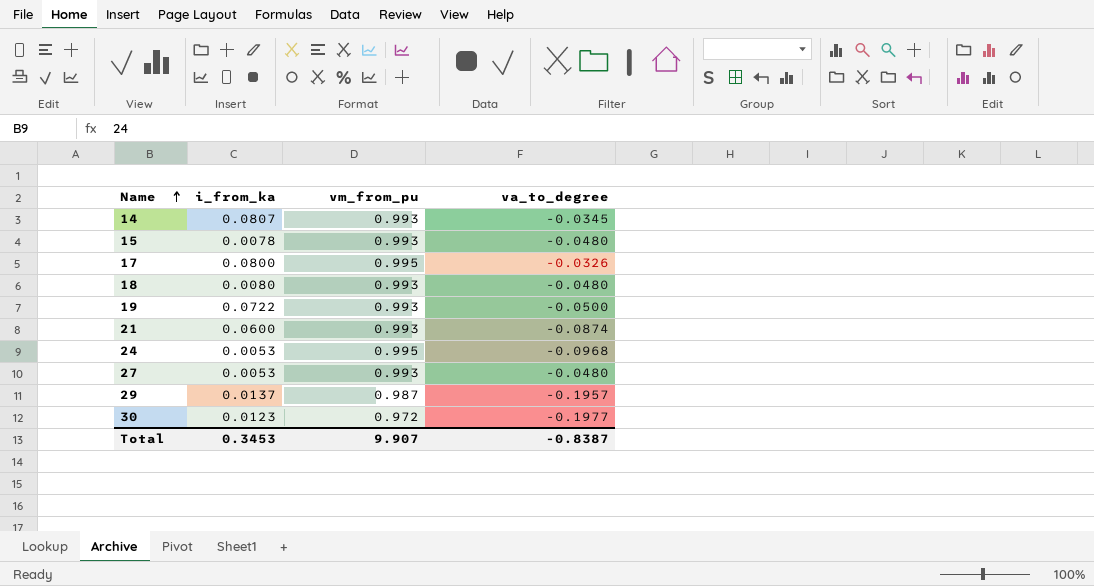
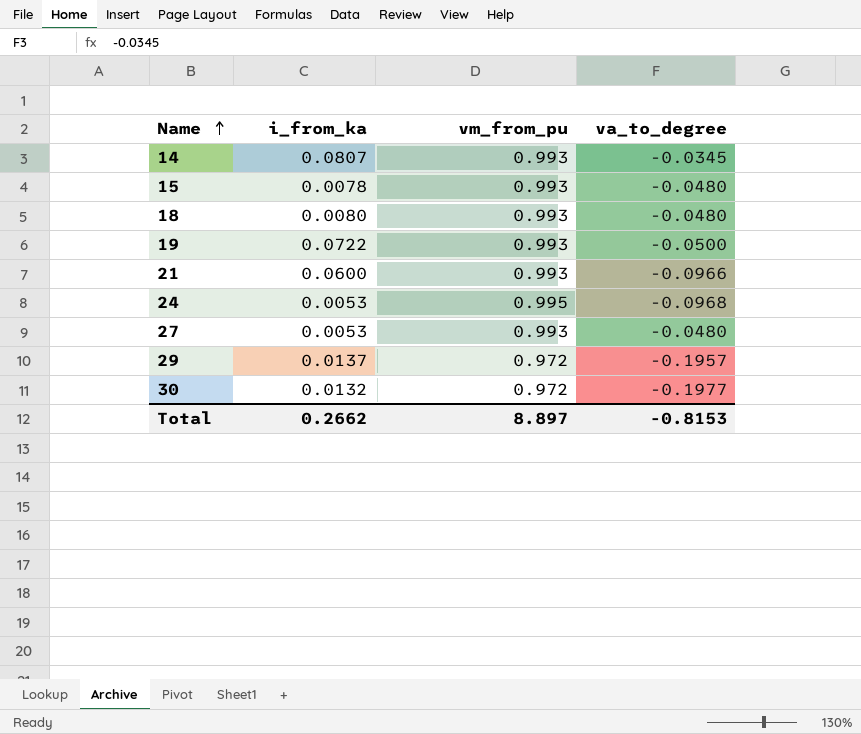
row 17: 0.0800 | 0.995 | -0.0326 -> none
21 | va_to_degree: -0.0874 -> -0.0966
29 | vm_from_pu: 0.987 -> 0.972
30 | i_from_ka: 0.0123 -> 0.0132
Total | i_from_ka: 0.3453 -> 0.2662
Total | vm_from_pu: 9.907 -> 8.897
Total | va_to_degree: -0.8387 -> -0.8153

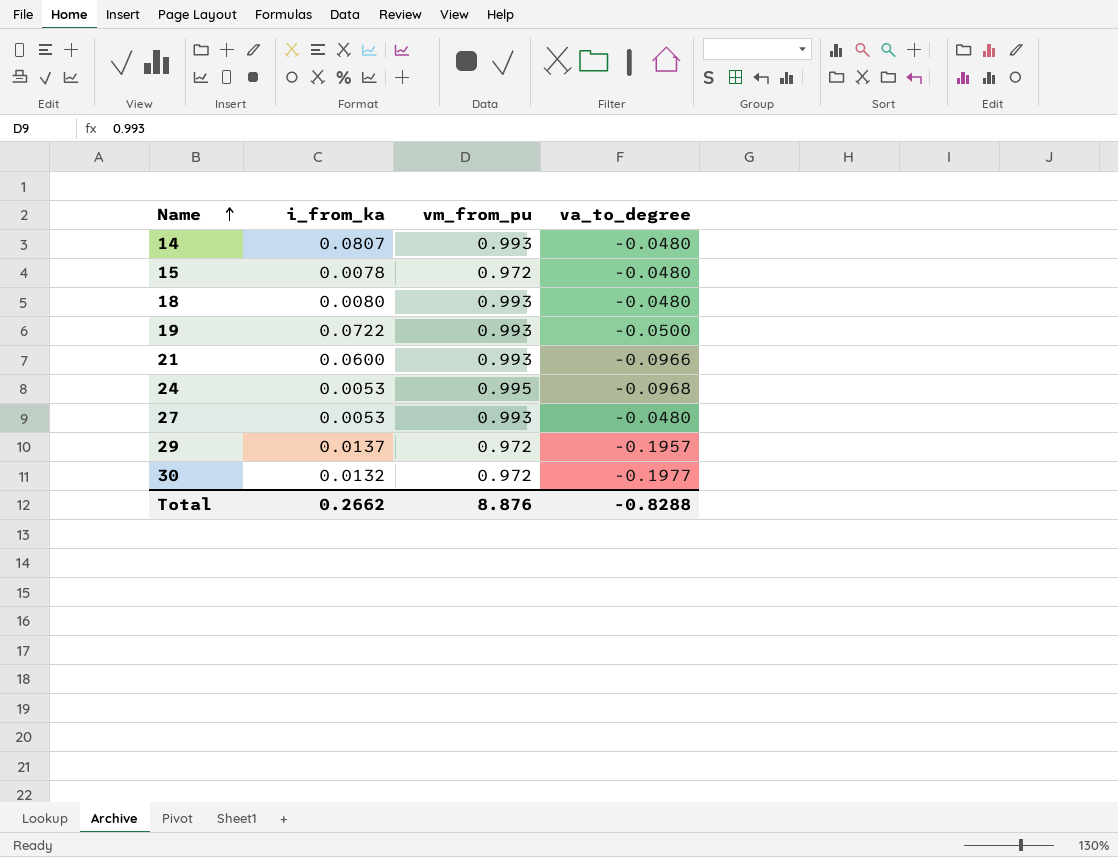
14 | va_to_degree: -0.0345 -> -0.0480
15 | vm_from_pu: 0.993 -> 0.972
Total | vm_from_pu: 8.897 -> 8.876
Total | va_to_degree: -0.8153 -> -0.8288

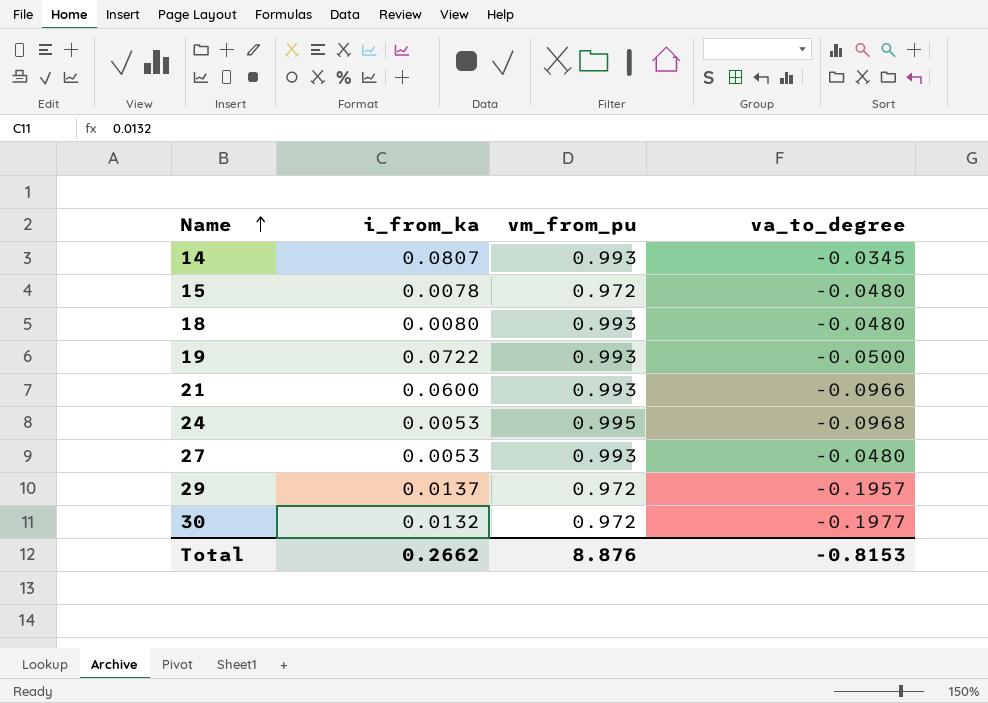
14 | va_to_degree: -0.0480 -> -0.0345
Total | va_to_degree: -0.8288 -> -0.8153

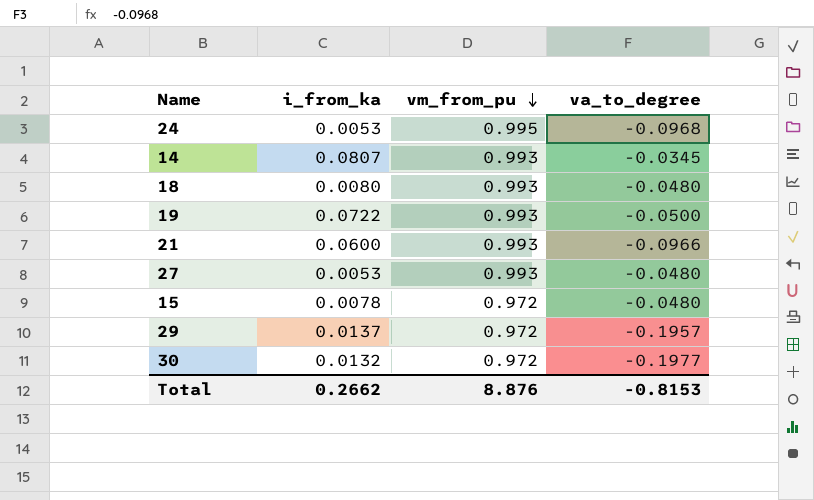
row order: Name ascending -> vm_from_pu descending

